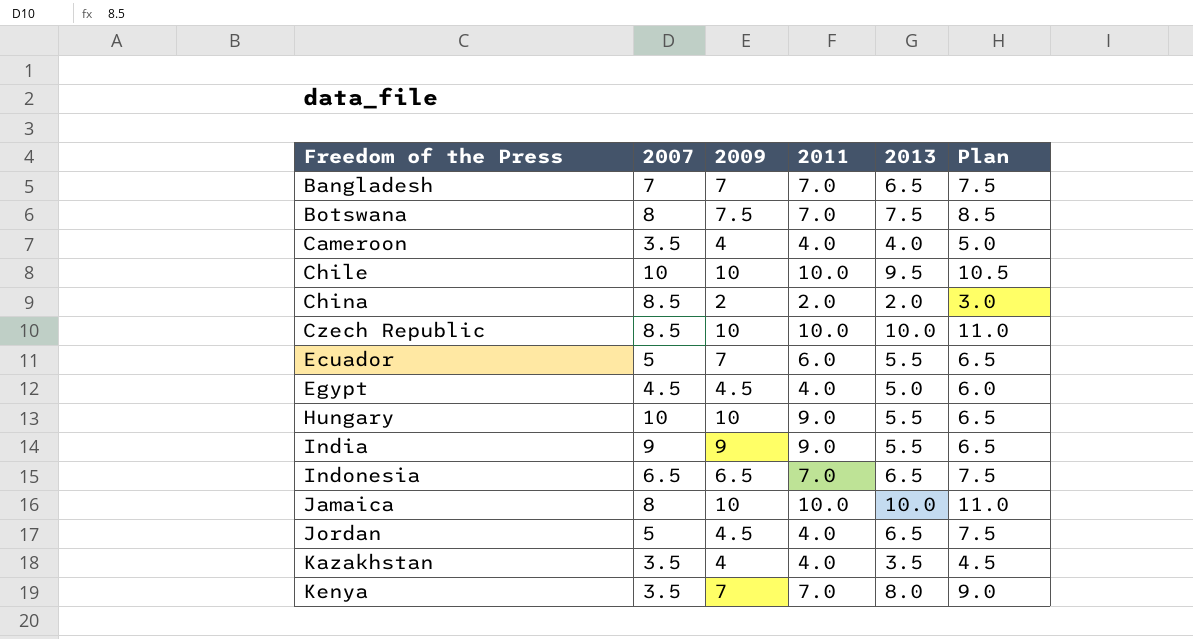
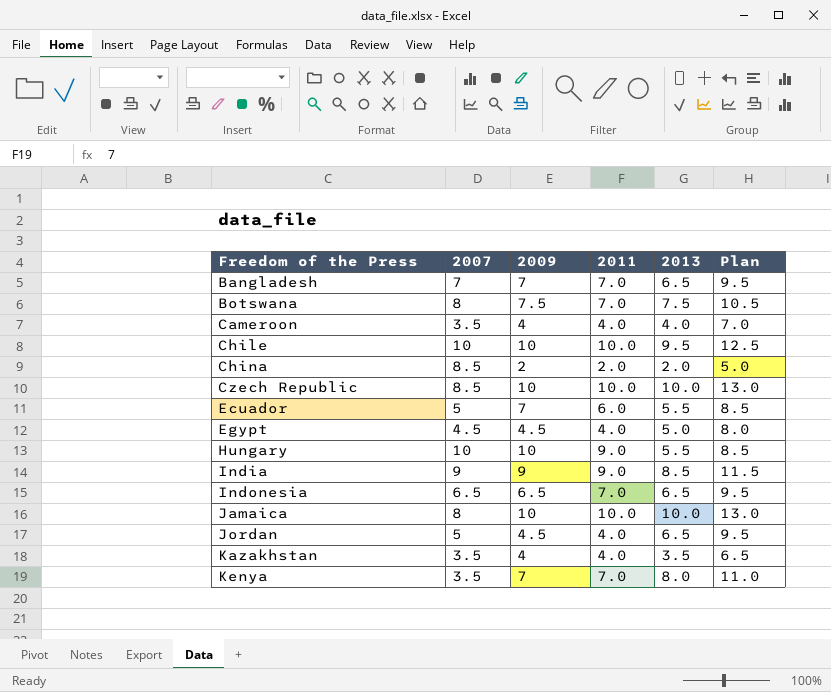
column Plan | formula: [2013] + 1 -> [2013] + 3
India | 2013: 5.5 -> 8.5

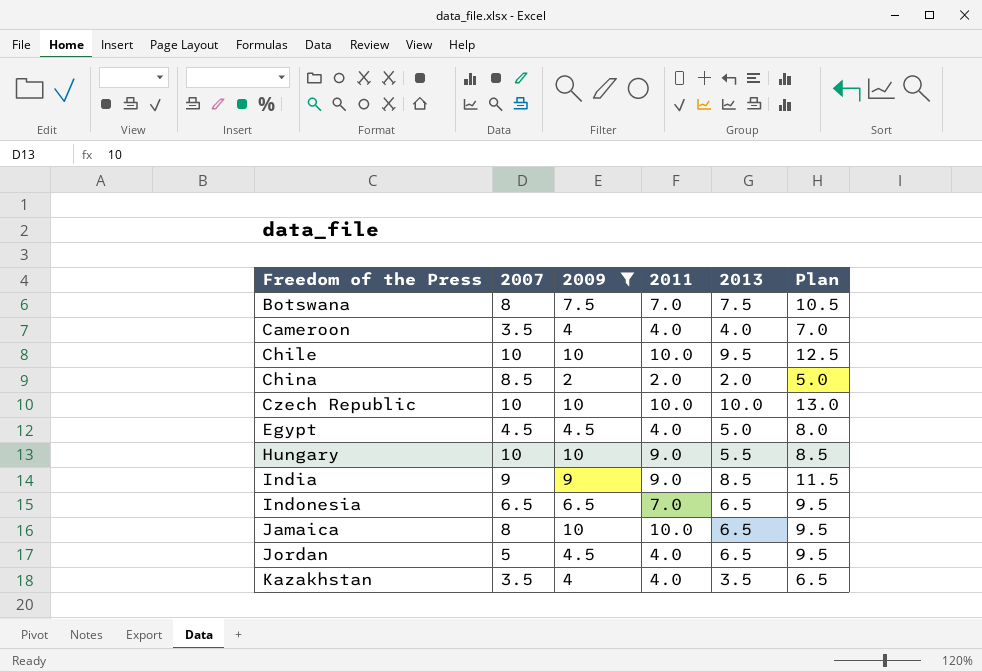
filter: none -> 2009 != 7
Czech Republic | 2007: 8.5 -> 10
Jamaica | 2013: 10.0 -> 6.5
Jamaica | Plan: 13.0 -> 9.5

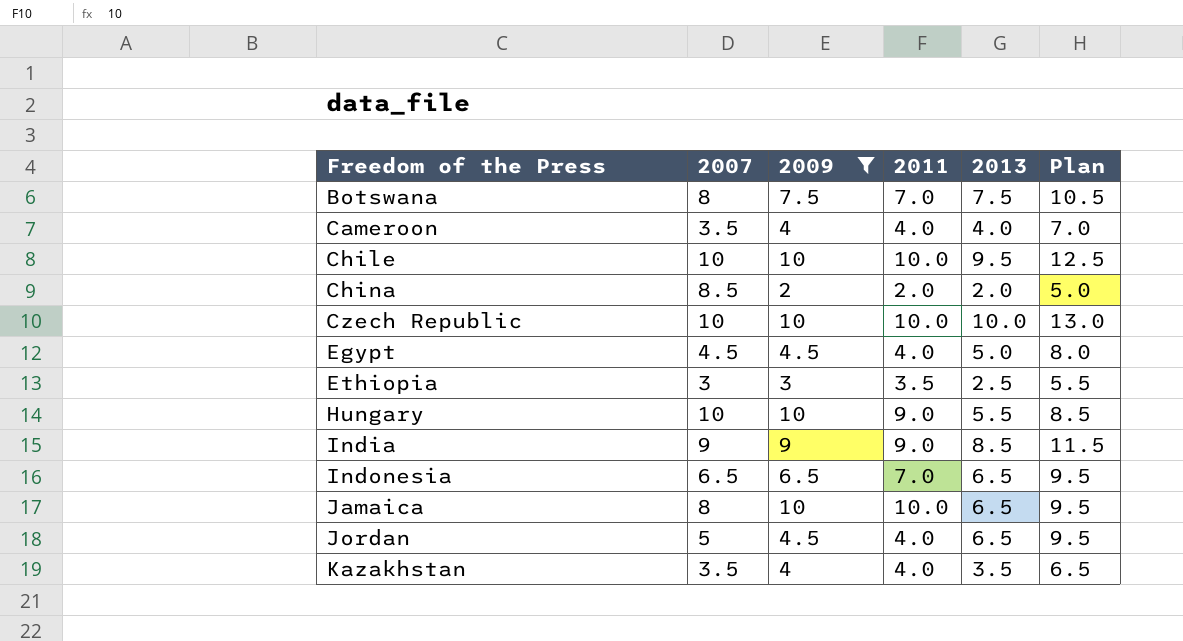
row Ethiopia: none -> 3 | 3 | 3.5 | 2.5 | 5.5

